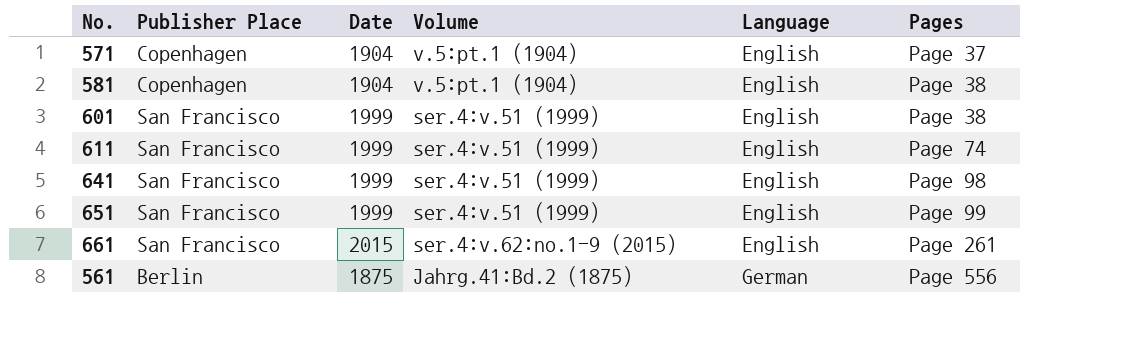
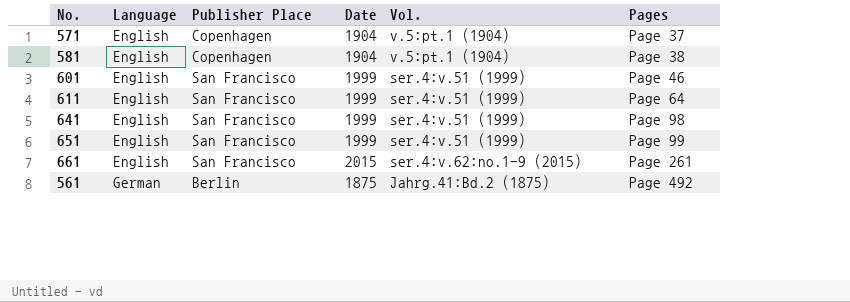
column Language | position: 5 -> 2
column name: Volume -> Vol.
601 | Pages: Page 38 -> Page 46
611 | Pages: Page 74 -> Page 64
561 | Pages: Page 556 -> Page 492

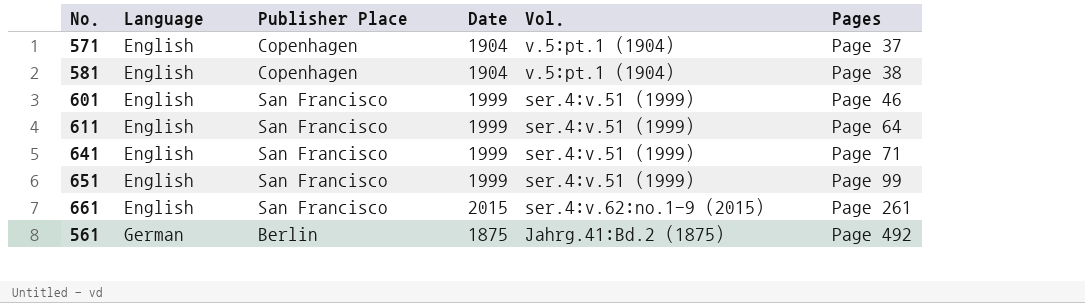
641 | Pages: Page 98 -> Page 71

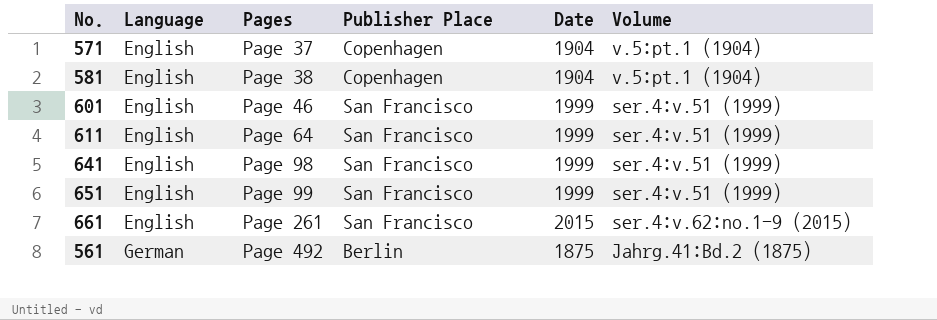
column Pages | position: 6 -> 3
column name: Vol. -> Volume
641 | Pages: Page 71 -> Page 98

